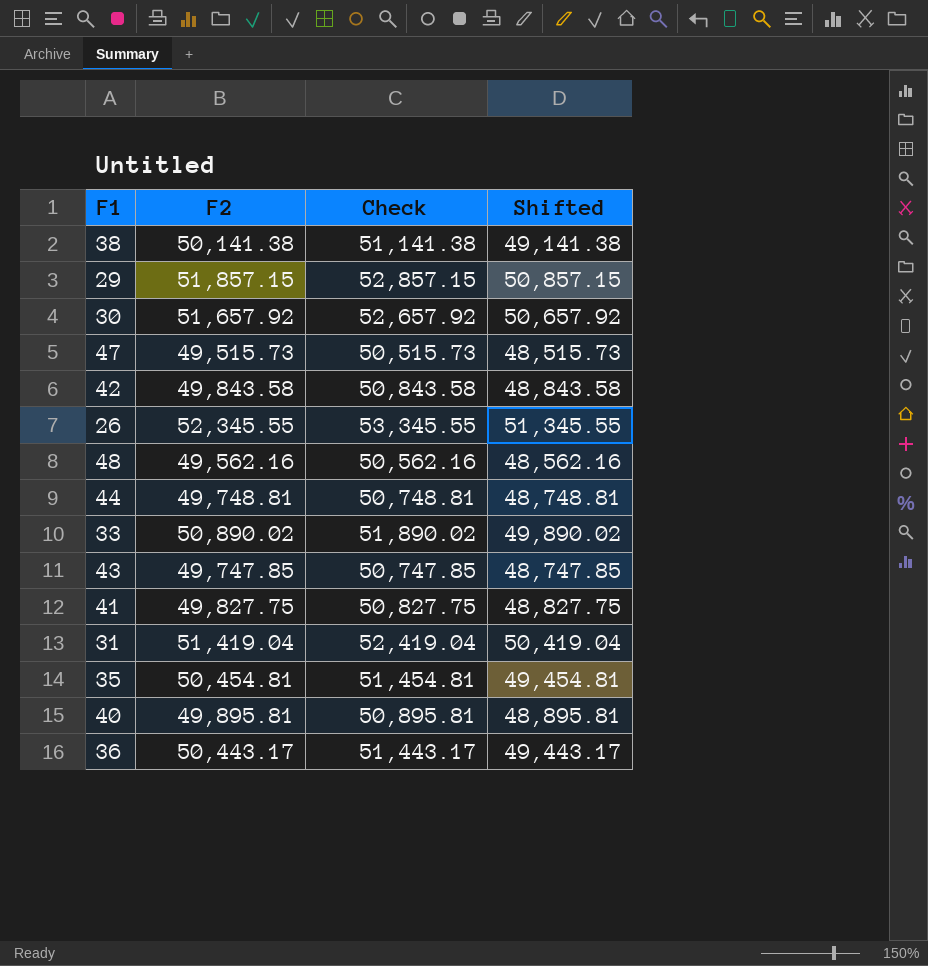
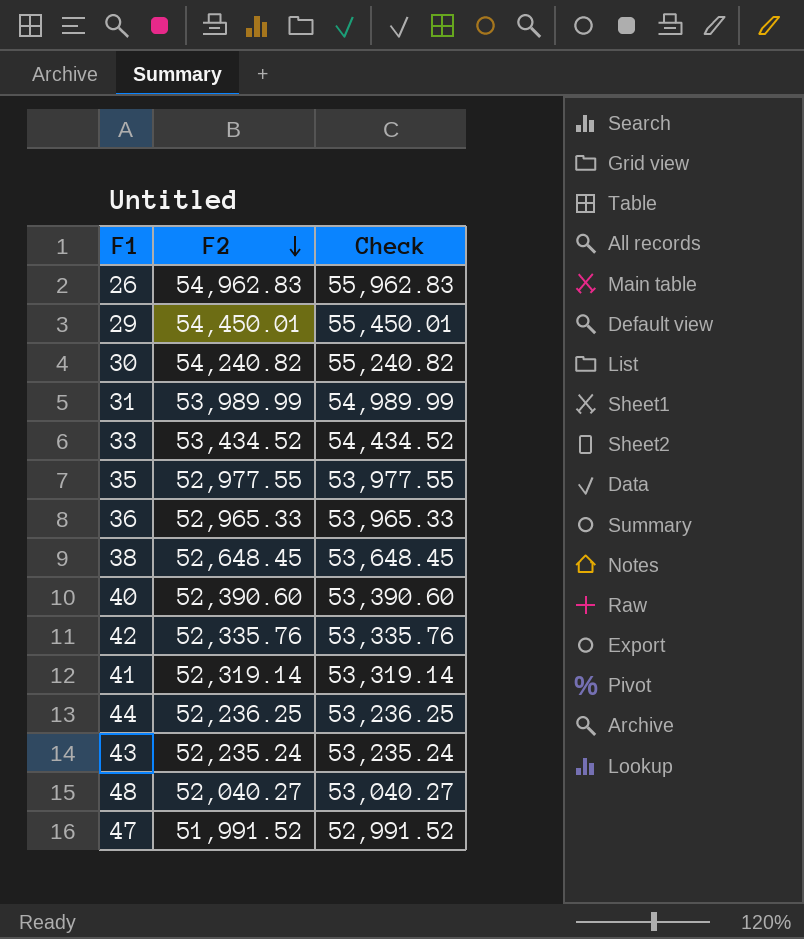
row order: none -> F2 descending
column Shifted | formula: [F2] - 1000 -> none
26 | F2: 52,345.55 -> 54,962.83
26 | Check: 53,345.55 -> 55,962.83
29 | F2: 51,857.15 -> 54,450.01
29 | Check: 52,857.15 -> 55,450.01
30 | F2: 51,657.92 -> 54,240.82
30 | Check: 52,657.92 -> 55,240.82
31 | F2: 51,419.04 -> 53,989.99
31 | Check: 52,419.04 -> 54,989.99
33 | F2: 50,890.02 -> 53,434.52
33 | Check: 51,890.02 -> 54,434.52
35 | F2: 50,454.81 -> 52,977.55
35 | Check: 51,454.81 -> 53,977.55
36 | F2: 50,443.17 -> 52,965.33
36 | Check: 51,443.17 -> 53,965.33
38 | F2: 50,141.38 -> 52,648.45
38 | Check: 51,141.38 -> 53,648.45
40 | F2: 49,895.81 -> 52,390.60
40 | Check: 50,895.81 -> 53,390.60
42 | F2: 49,843.58 -> 52,335.76
42 | Check: 50,843.58 -> 53,335.76
41 | F2: 49,827.75 -> 52,319.14
41 | Check: 50,827.75 -> 53,319.14
44 | F2: 49,748.81 -> 52,236.25
44 | Check: 50,748.81 -> 53,236.25
43 | F2: 49,747.85 -> 52,235.24
43 | Check: 50,747.85 -> 53,235.24
48 | F2: 49,562.16 -> 52,040.27
48 | Check: 50,562.16 -> 53,040.27
47 | F2: 49,515.73 -> 51,991.52
47 | Check: 50,515.73 -> 52,991.52

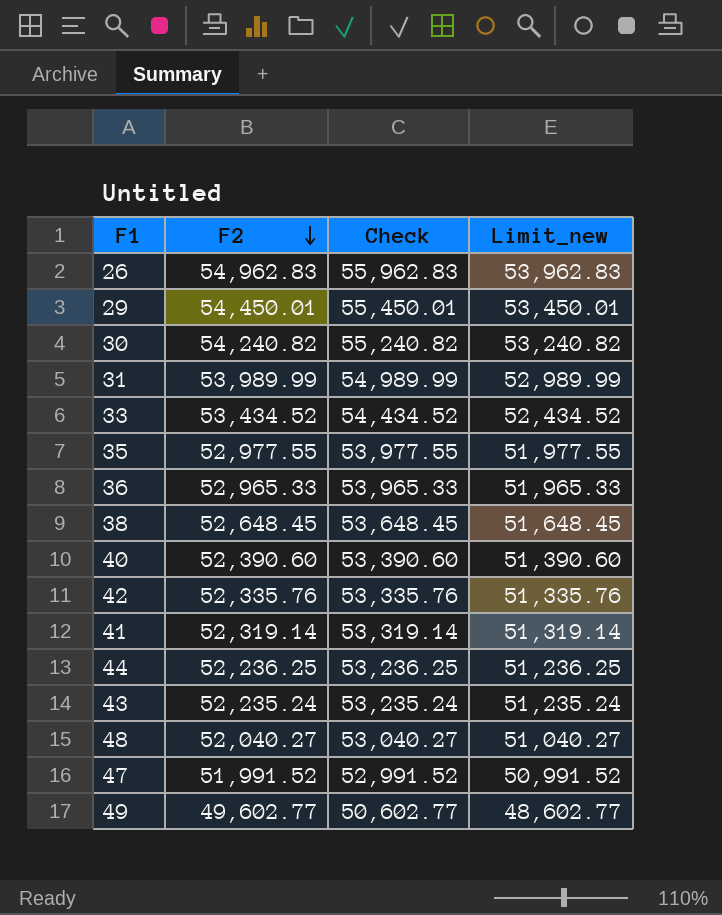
column Limit_new | formula: none -> [F2] - 1000
row 49: none -> 49,602.77 | 50,602.77 | 48,602.77

